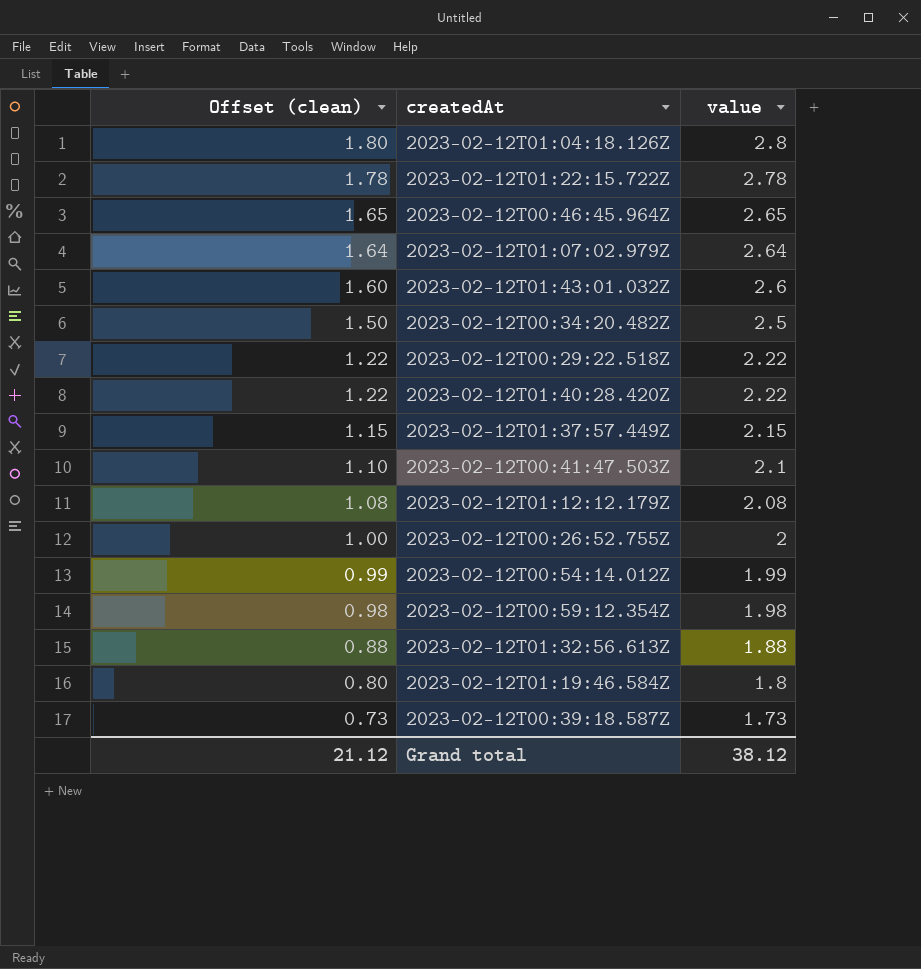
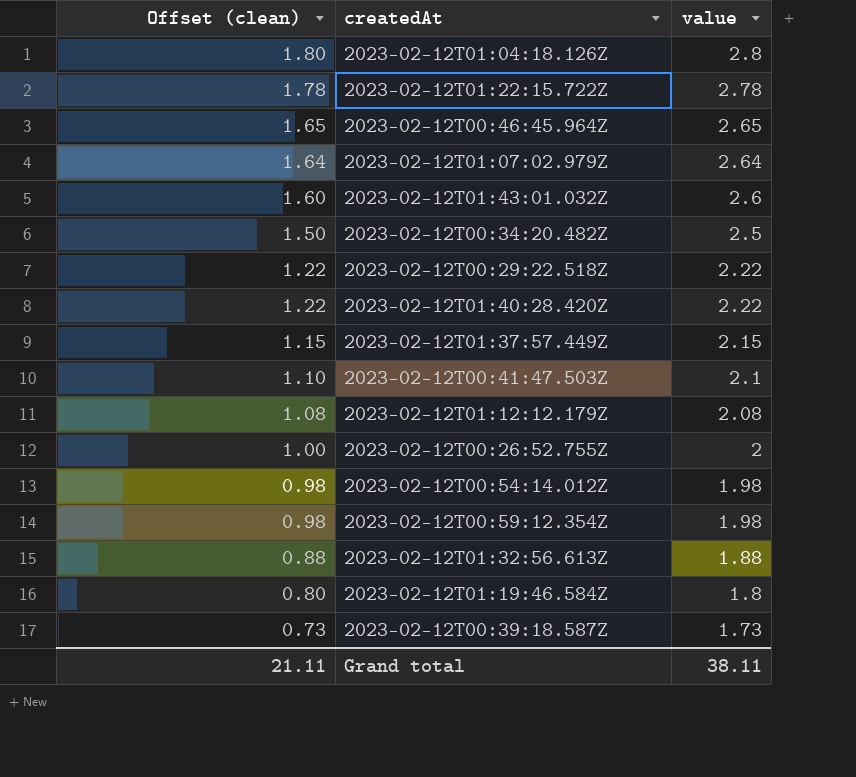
2023-02-12T00:54:14.012Z | Offset (clean): 0.99 -> 0.98
2023-02-12T00:54:14.012Z | value: 1.99 -> 1.98
Grand total | Offset (clean): 21.12 -> 21.11
Grand total | value: 38.12 -> 38.11

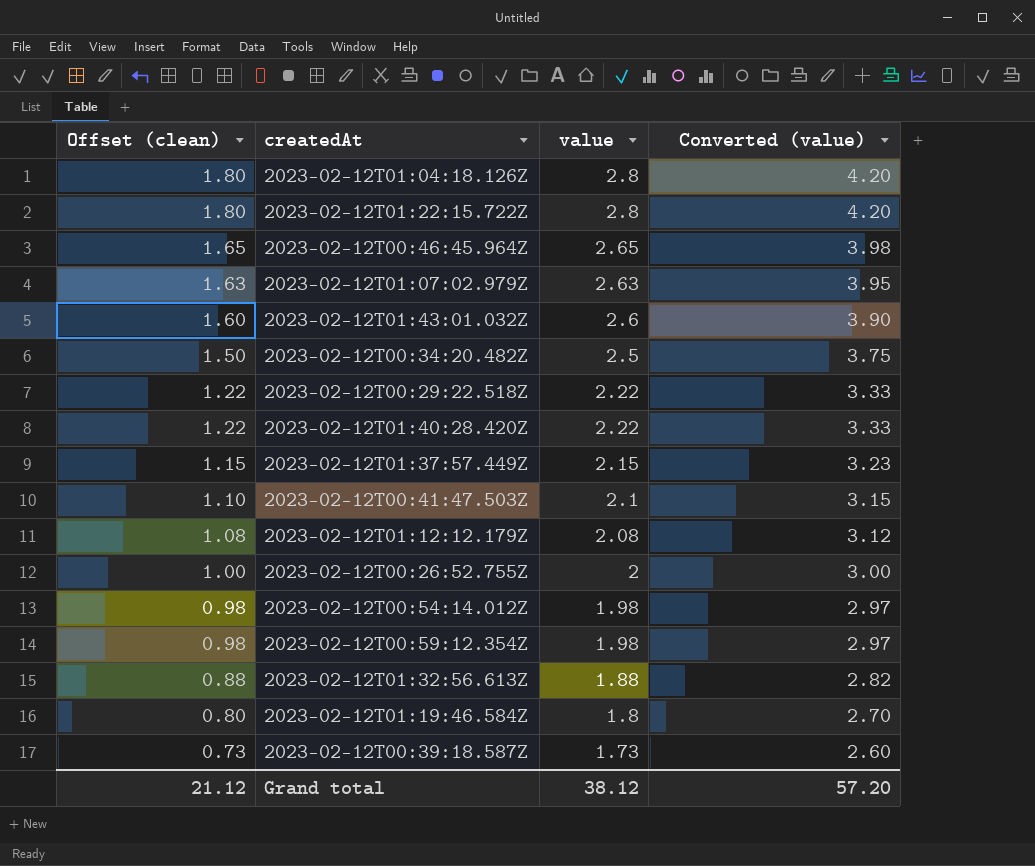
column Converted (value) | formula: none -> [value] * 1.5
2023-02-12T01:22:15.722Z | Offset (clean): 1.78 -> 1.80
2023-02-12T01:22:15.722Z | value: 2.78 -> 2.8
2023-02-12T01:07:02.979Z | Offset (clean): 1.64 -> 1.63
2023-02-12T01:07:02.979Z | value: 2.64 -> 2.63
Grand total | Offset (clean): 21.11 -> 21.12
Grand total | value: 38.11 -> 38.12

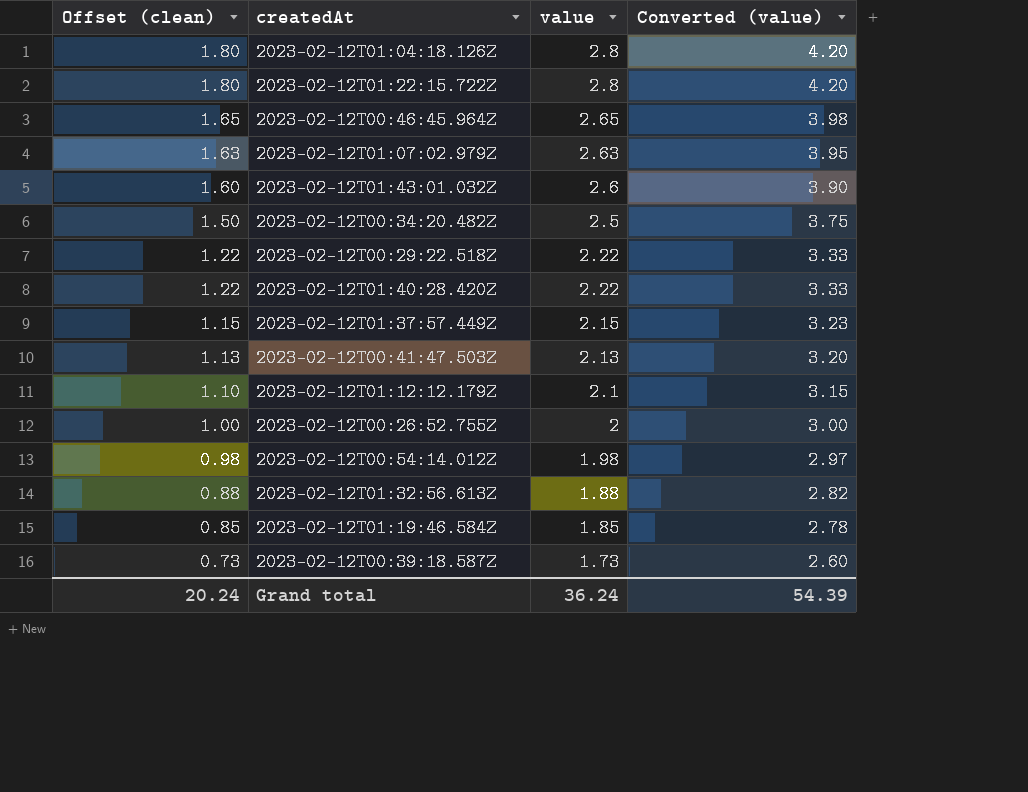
row 2023-02-12T00:59:12.354Z: 0.98 | 1.98 | 2.97 -> none
2023-02-12T00:41:47.503Z | Offset (clean): 1.10 -> 1.13
2023-02-12T00:41:47.503Z | value: 2.1 -> 2.13
2023-02-12T00:41:47.503Z | Converted (value): 3.15 -> 3.20
2023-02-12T01:12:12.179Z | Offset (clean): 1.08 -> 1.10
2023-02-12T01:12:12.179Z | value: 2.08 -> 2.1
2023-02-12T01:12:12.179Z | Converted (value): 3.12 -> 3.15
2023-02-12T01:19:46.584Z | Offset (clean): 0.80 -> 0.85
2023-02-12T01:19:46.584Z | value: 1.8 -> 1.85
2023-02-12T01:19:46.584Z | Converted (value): 2.70 -> 2.78
Grand total | Offset (clean): 21.12 -> 20.24
Grand total | value: 38.12 -> 36.24
Grand total | Converted (value): 57.20 -> 54.39

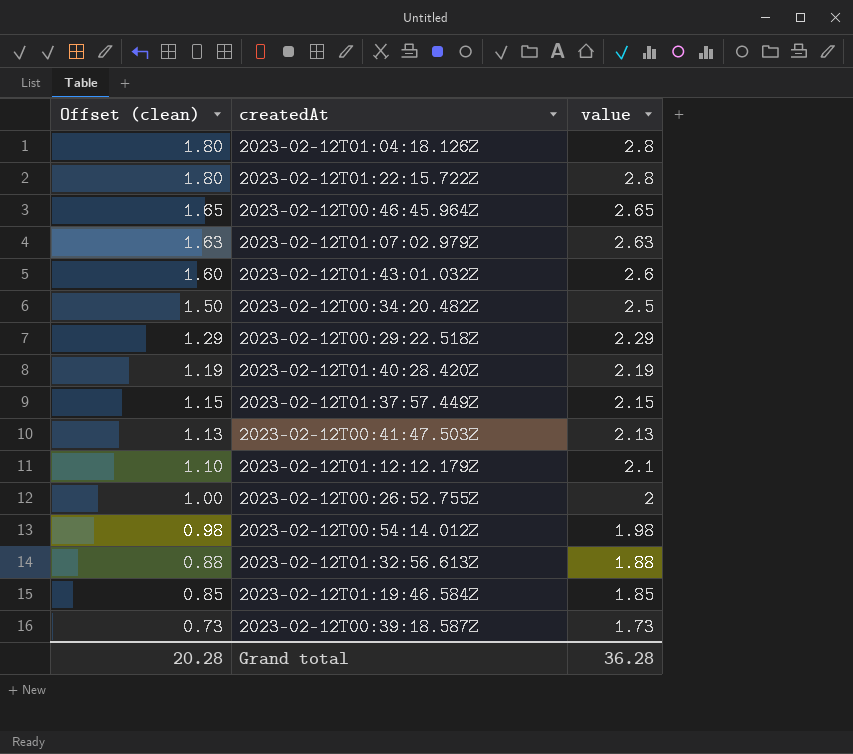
column Converted (value) | formula: [value] * 1.5 -> none
2023-02-12T00:29:22.518Z | Offset (clean): 1.22 -> 1.29
2023-02-12T00:29:22.518Z | value: 2.22 -> 2.29
2023-02-12T01:40:28.420Z | Offset (clean): 1.22 -> 1.19
2023-02-12T01:40:28.420Z | value: 2.22 -> 2.19
Grand total | Offset (clean): 20.24 -> 20.28
Grand total | value: 36.24 -> 36.28

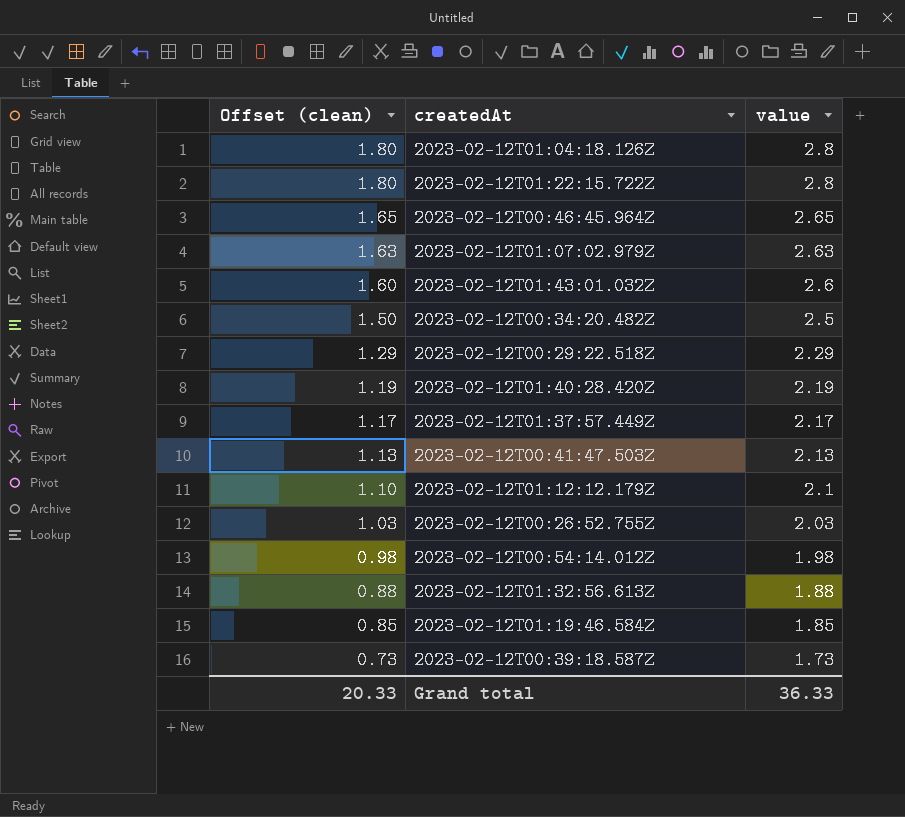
2023-02-12T01:37:57.449Z | Offset (clean): 1.15 -> 1.17
2023-02-12T01:37:57.449Z | value: 2.15 -> 2.17
2023-02-12T00:26:52.755Z | Offset (clean): 1.00 -> 1.03
2023-02-12T00:26:52.755Z | value: 2 -> 2.03
Grand total | Offset (clean): 20.28 -> 20.33
Grand total | value: 36.28 -> 36.33

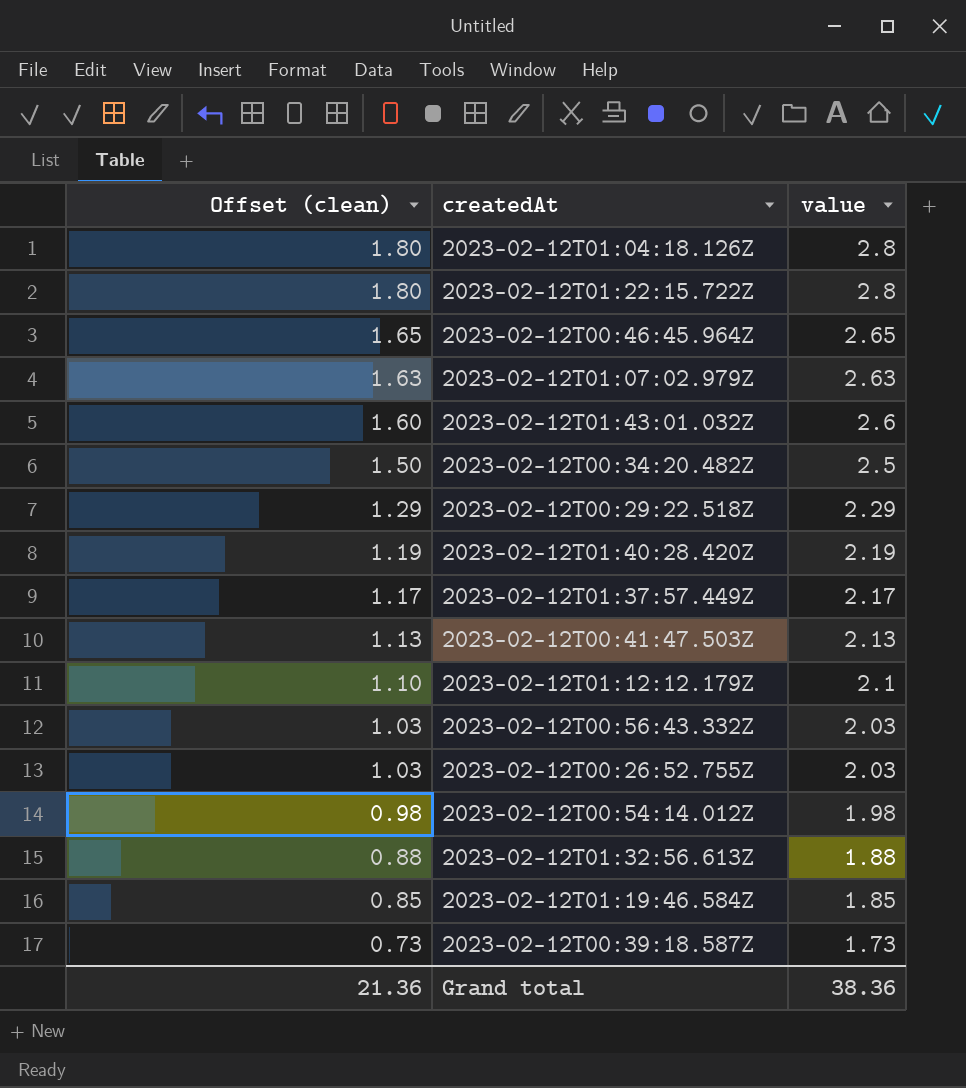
row 2023-02-12T00:56:43.332Z: none -> 1.03 | 2.03
Grand total | Offset (clean): 20.33 -> 21.36
Grand total | value: 36.33 -> 38.36

